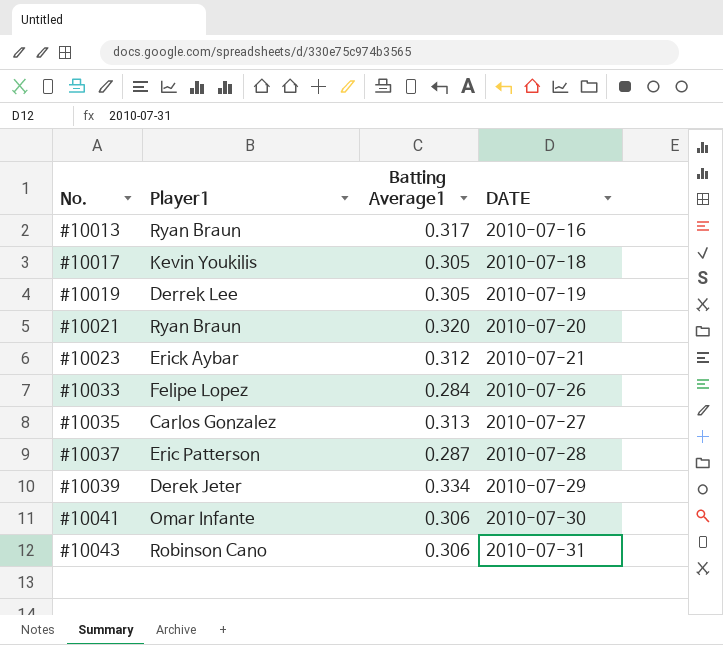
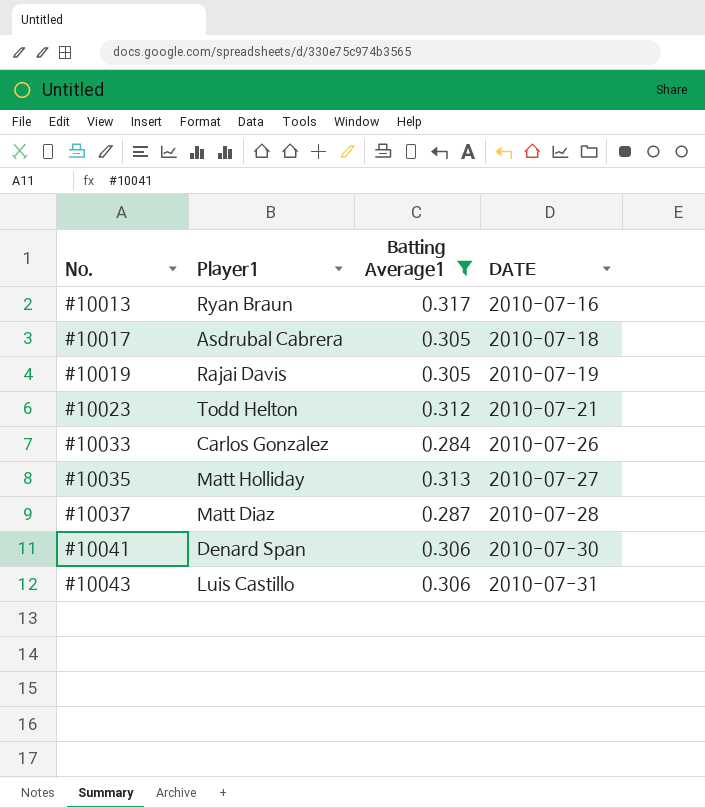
filter: none -> Batting Average1 <= 0.317
#10017 | Player1: Kevin Youkilis -> Asdrubal Cabrera
#10019 | Player1: Derrek Lee -> Rajai Davis
#10023 | Player1: Erick Aybar -> Todd Helton
#10033 | Player1: Felipe Lopez -> Carlos Gonzalez
#10035 | Player1: Carlos Gonzalez -> Matt Holliday
#10037 | Player1: Eric Patterson -> Matt Diaz
#10041 | Player1: Omar Infante -> Denard Span
#10043 | Player1: Robinson Cano -> Luis Castillo

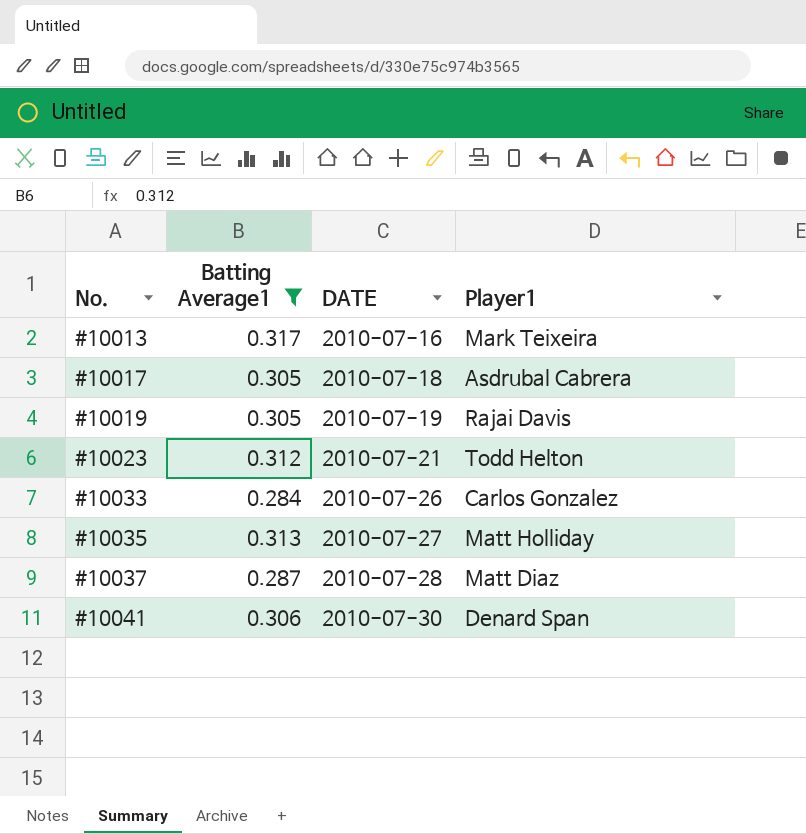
column Player1 | position: 2 -> 4
row #10043: Luis Castillo | 0.306 | 2010-07-31 -> none
#10013 | Player1: Ryan Braun -> Mark Teixeira

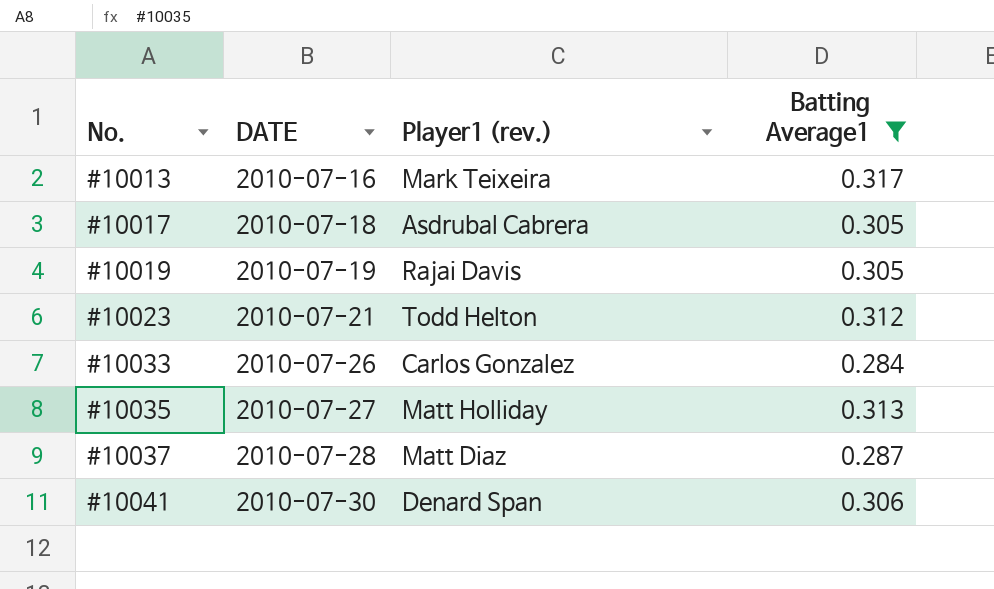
column name: Player1 -> Player1 (rev.)
column Batting Average1 | position: 2 -> 4

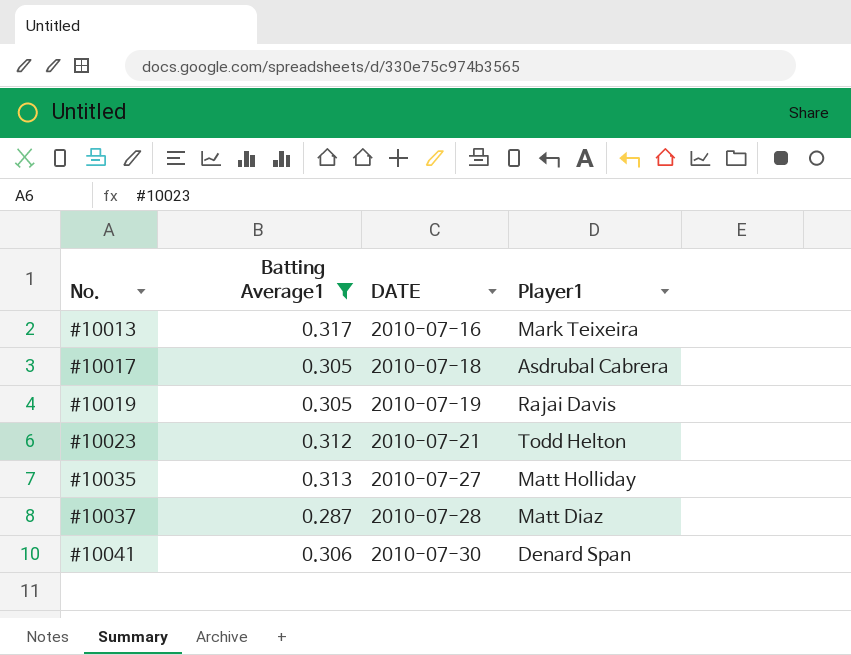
column Batting Average1 | position: 4 -> 2
column name: Player1 (rev.) -> Player1
row #10033: 2010-07-26 | Carlos Gonzalez | 0.284 -> none

